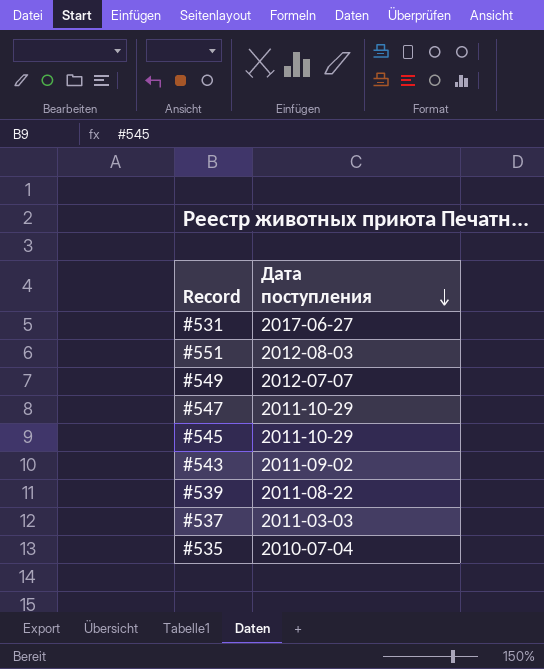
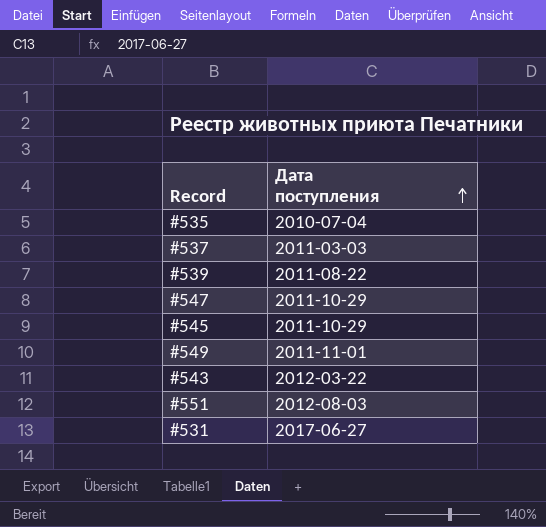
row order: Дата поступления descending -> Дата поступления ascending
#549 | Дата поступления: 2012-07-07 -> 2011-11-01
#543 | Дата поступления: 2011-09-02 -> 2012-03-22

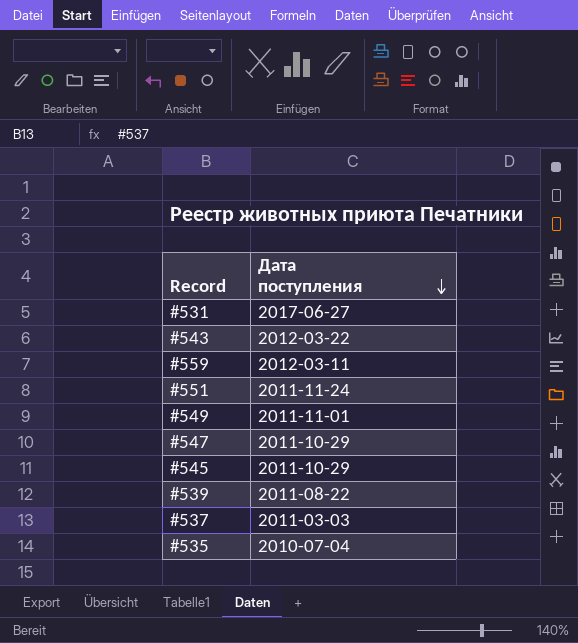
row order: Дата поступления ascending -> Дата поступления descending
row #559: none -> 2012-03-11
#551 | Дата поступления: 2012-08-03 -> 2011-11-24

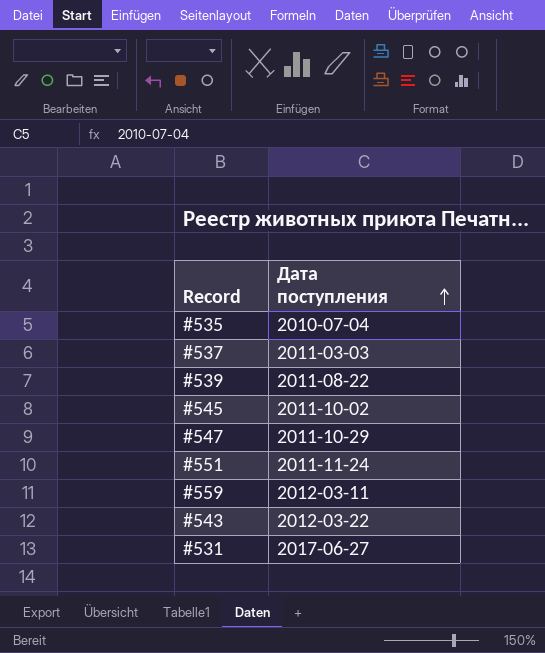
row order: Дата поступления descending -> Дата поступления ascending
row #549: 2011-11-01 -> none
#545 | Дата поступления: 2011-10-29 -> 2011-10-02

